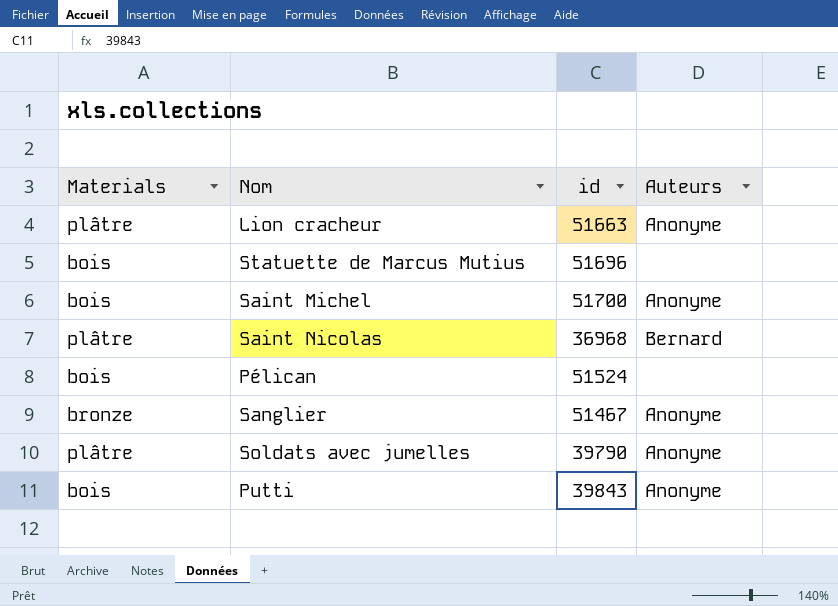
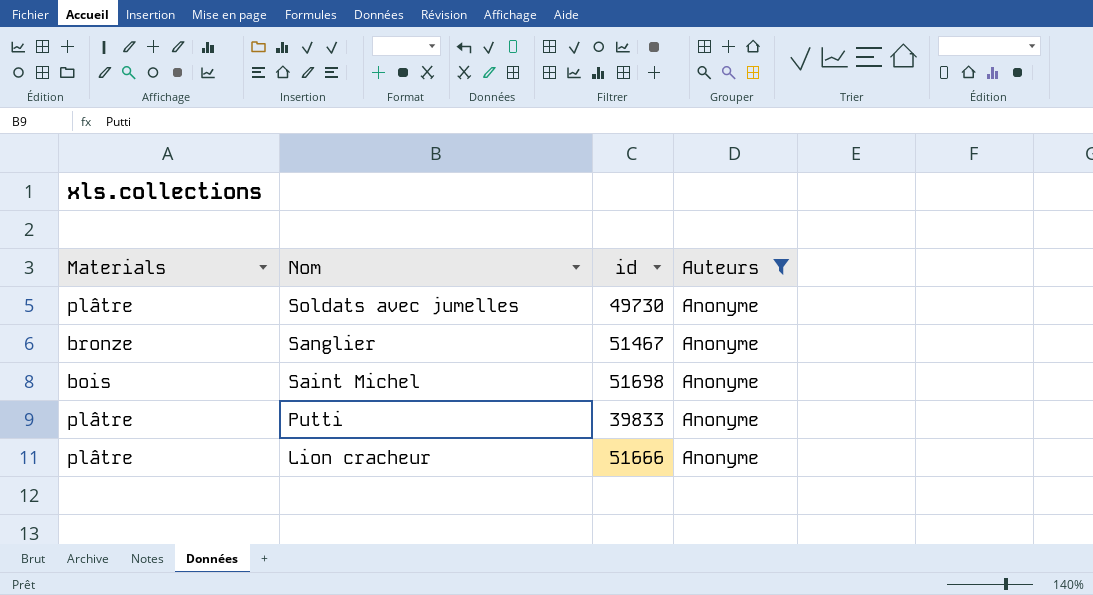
filter: none -> Auteurs = Anonyme
row order: none -> Nom descending
Soldats avec jumelles | id: 39790 -> 49730
Saint Michel | id: 51700 -> 51698
Putti | Materials: bois -> plâtre
Putti | id: 39843 -> 39833
Lion cracheur | id: 51663 -> 51666

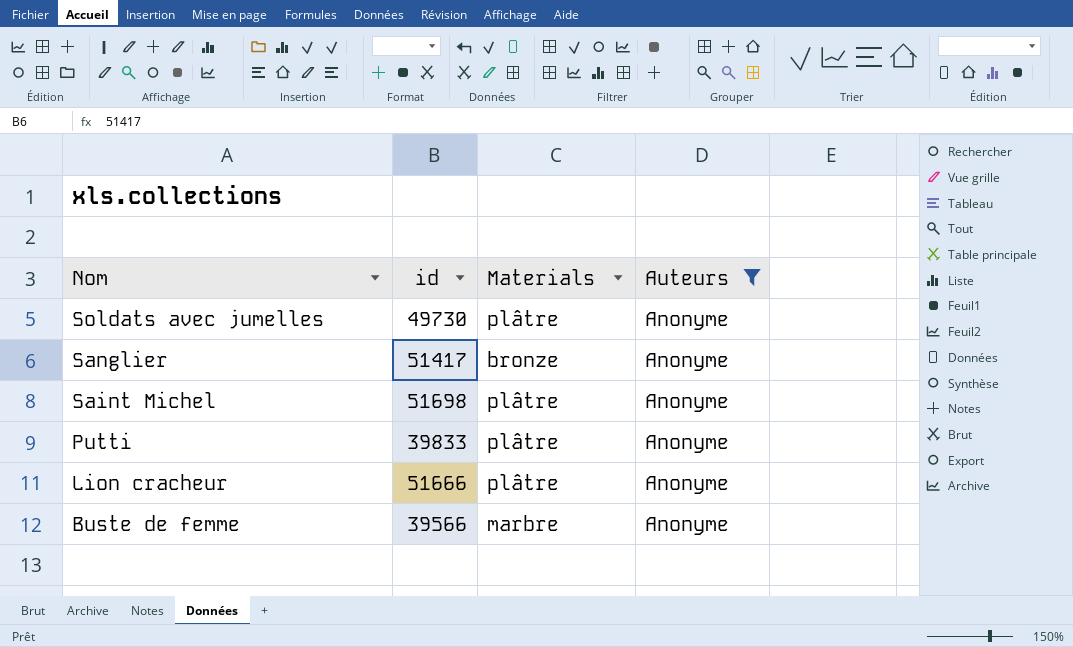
column Materials | position: 1 -> 3
Sanglier | id: 51467 -> 51417
Saint Michel | Materials: bois -> plâtre
row Buste de femme: none -> 39566 | marbre | Anonyme

